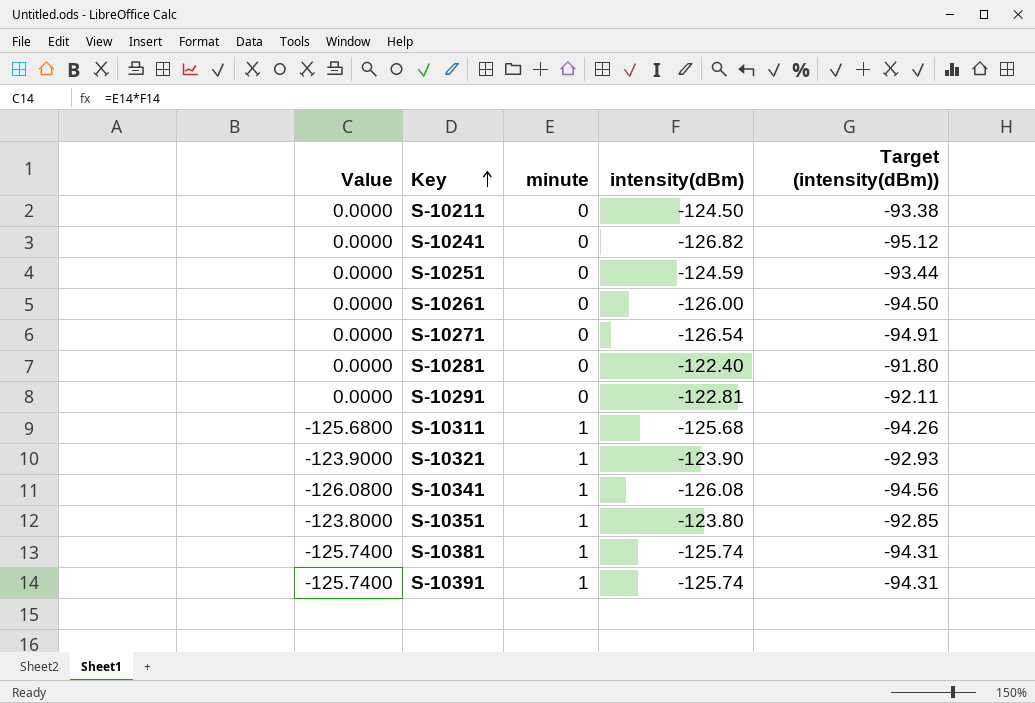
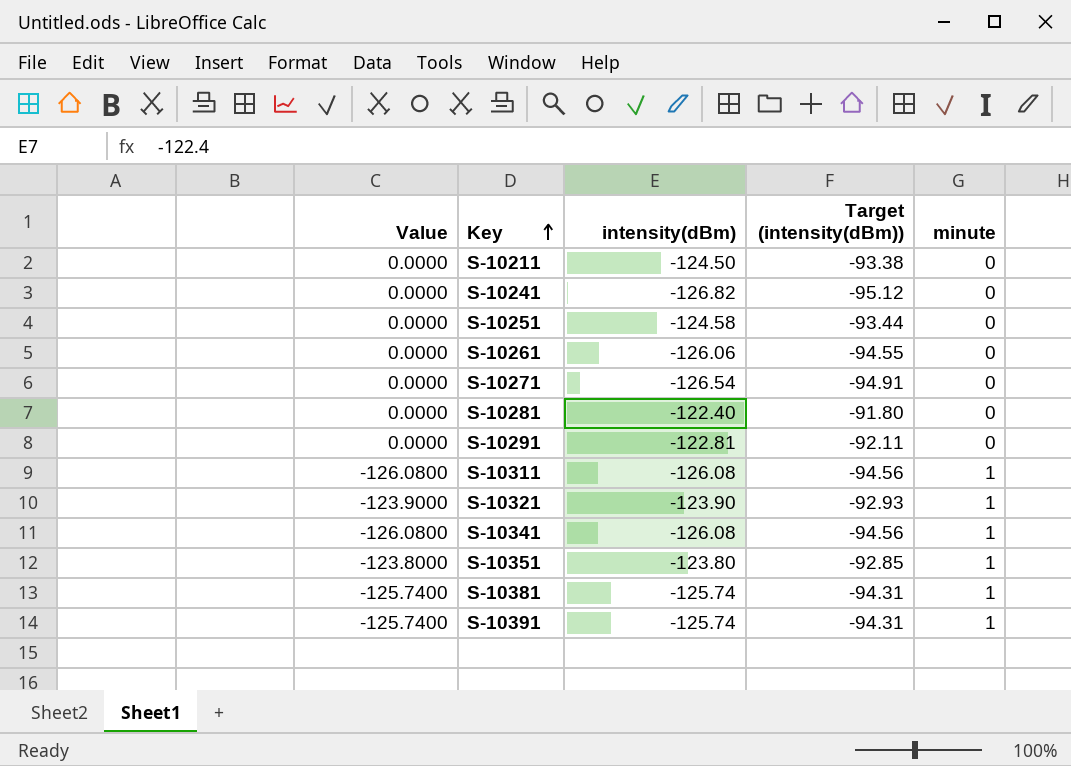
column minute | position: 3 -> 5
S-10251 | intensity(dBm): -124.59 -> -124.58
S-10261 | intensity(dBm): -126.00 -> -126.06
S-10261 | Target (intensity(dBm)): -94.50 -> -94.55
S-10311 | Value: -125.6800 -> -126.0800
S-10311 | intensity(dBm): -125.68 -> -126.08
S-10311 | Target (intensity(dBm)): -94.26 -> -94.56

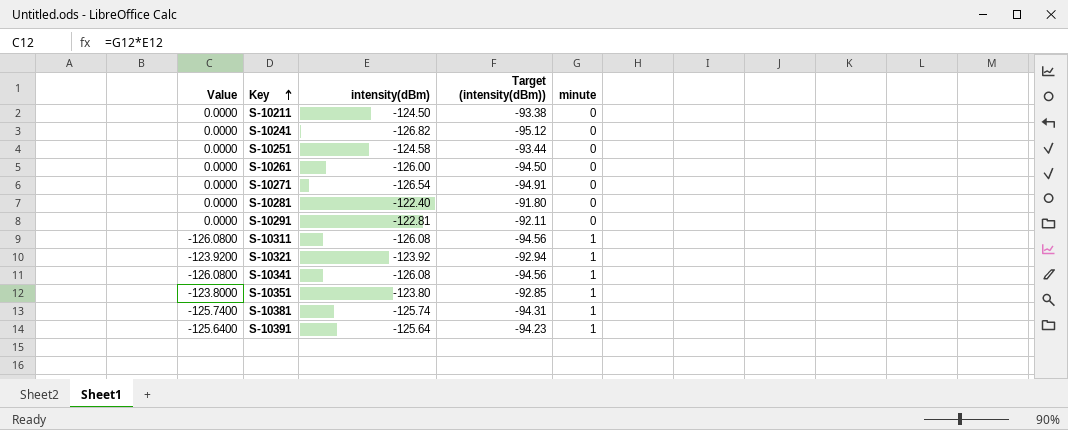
S-10261 | intensity(dBm): -126.06 -> -126.00
S-10261 | Target (intensity(dBm)): -94.55 -> -94.50
S-10321 | Value: -123.9000 -> -123.9200
S-10321 | intensity(dBm): -123.90 -> -123.92
S-10321 | Target (intensity(dBm)): -92.93 -> -92.94
S-10391 | Value: -125.7400 -> -125.6400
S-10391 | intensity(dBm): -125.74 -> -125.64
S-10391 | Target (intensity(dBm)): -94.31 -> -94.23

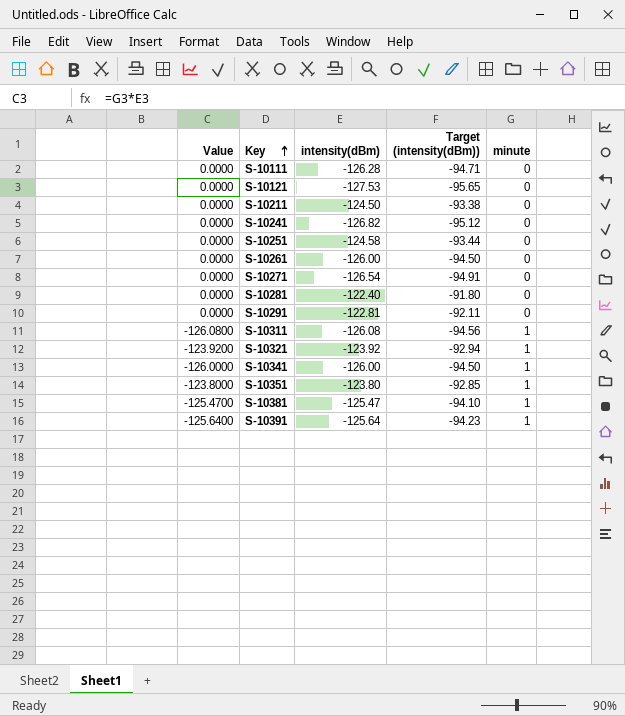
row S-10111: none -> 0.0000 | -126.28 | -94.71 | 0
row S-10121: none -> 0.0000 | -127.53 | -95.65 | 0
S-10341 | Value: -126.0800 -> -126.0000
S-10341 | intensity(dBm): -126.08 -> -126.00
S-10341 | Target (intensity(dBm)): -94.56 -> -94.50
S-10381 | Value: -125.7400 -> -125.4700
S-10381 | intensity(dBm): -125.74 -> -125.47
S-10381 | Target (intensity(dBm)): -94.31 -> -94.10

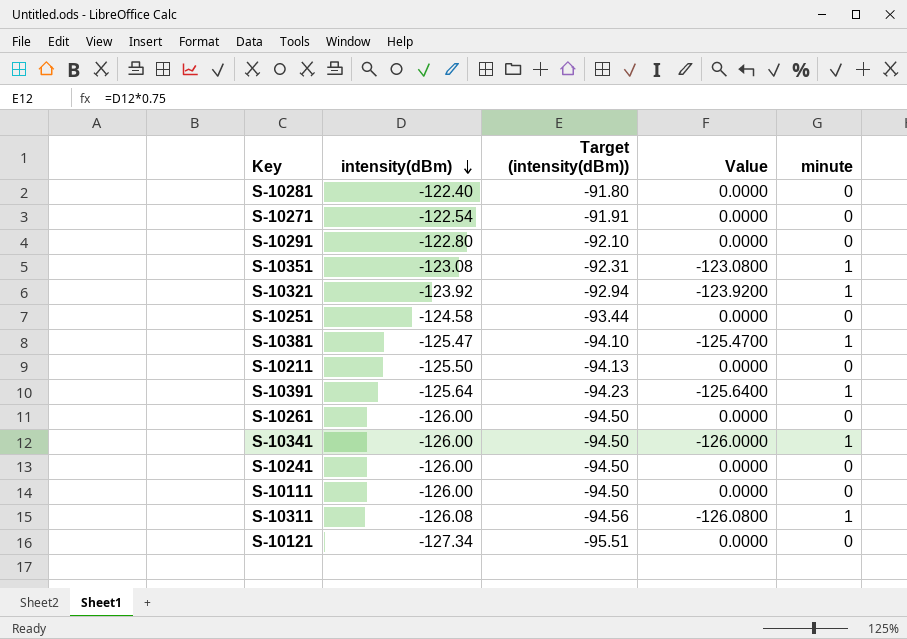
row order: Key ascending -> intensity(dBm) descending
column Value | position: 1 -> 4
S-10271 | intensity(dBm): -126.54 -> -122.54
S-10271 | Target (intensity(dBm)): -94.91 -> -91.91
S-10291 | intensity(dBm): -122.81 -> -122.80
S-10291 | Target (intensity(dBm)): -92.11 -> -92.10
S-10351 | intensity(dBm): -123.80 -> -123.08
S-10351 | Target (intensity(dBm)): -92.85 -> -92.31
S-10351 | Value: -123.8000 -> -123.0800
S-10211 | intensity(dBm): -124.50 -> -125.50
S-10211 | Target (intensity(dBm)): -93.38 -> -94.13
S-10241 | intensity(dBm): -126.82 -> -126.00
S-10241 | Target (intensity(dBm)): -95.12 -> -94.50
S-10111 | intensity(dBm): -126.28 -> -126.00
S-10111 | Target (intensity(dBm)): -94.71 -> -94.50
S-10121 | intensity(dBm): -127.53 -> -127.34
S-10121 | Target (intensity(dBm)): -95.65 -> -95.51

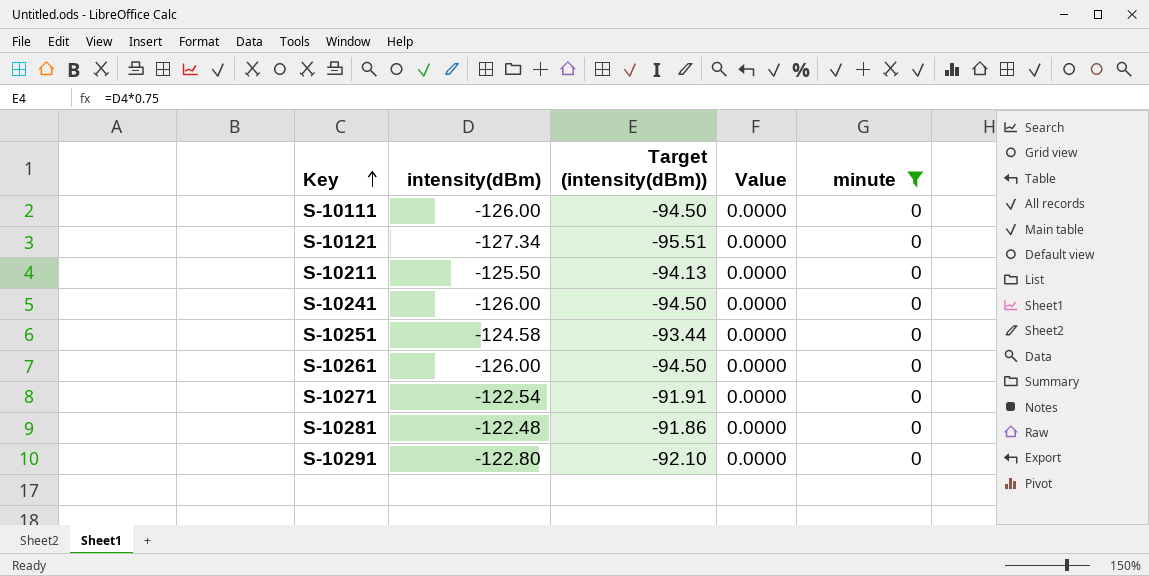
filter: none -> minute = 0
row order: intensity(dBm) descending -> Key ascending
S-10281 | intensity(dBm): -122.40 -> -122.48
S-10281 | Target (intensity(dBm)): -91.80 -> -91.86

